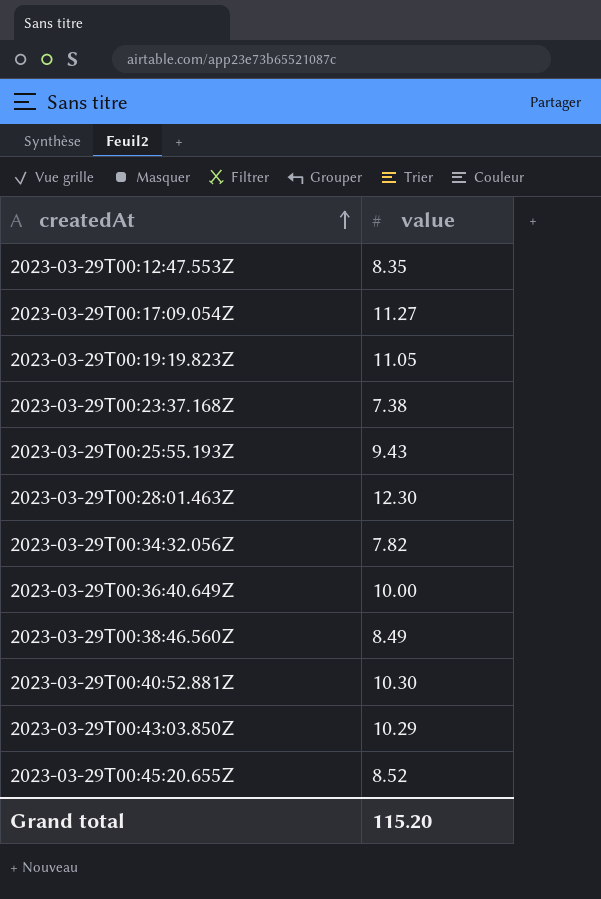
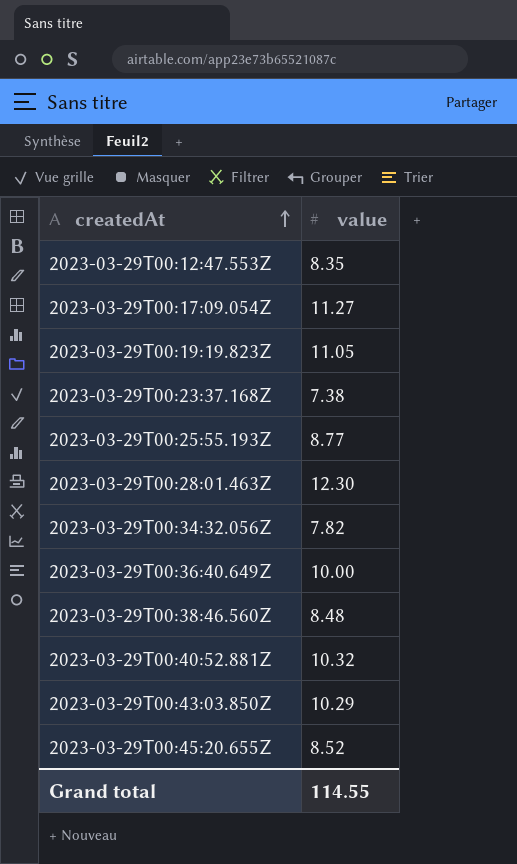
2023-03-29T00:25:55.193Z | value: 9.43 -> 8.77
2023-03-29T00:38:46.560Z | value: 8.49 -> 8.48
2023-03-29T00:40:52.881Z | value: 10.30 -> 10.32
Grand total | value: 115.20 -> 114.55

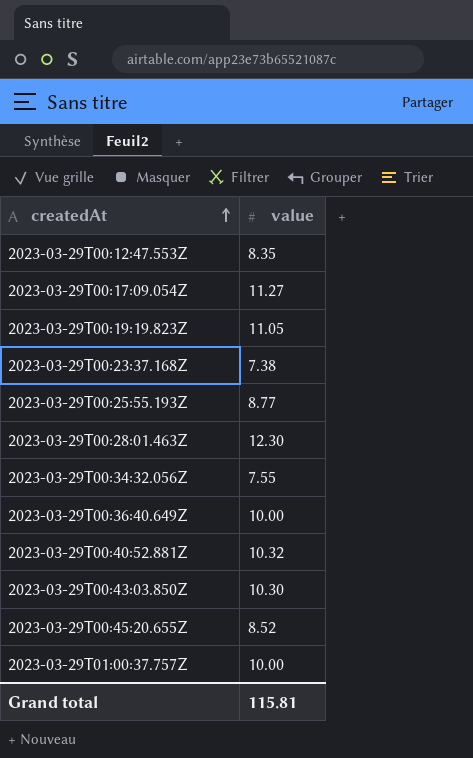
row 2023-03-29T00:38:46.560Z: 8.48 -> none
2023-03-29T00:34:32.056Z | value: 7.82 -> 7.55
2023-03-29T00:43:03.850Z | value: 10.29 -> 10.30
row 2023-03-29T01:00:37.757Z: none -> 10.00
Grand total | value: 114.55 -> 115.81

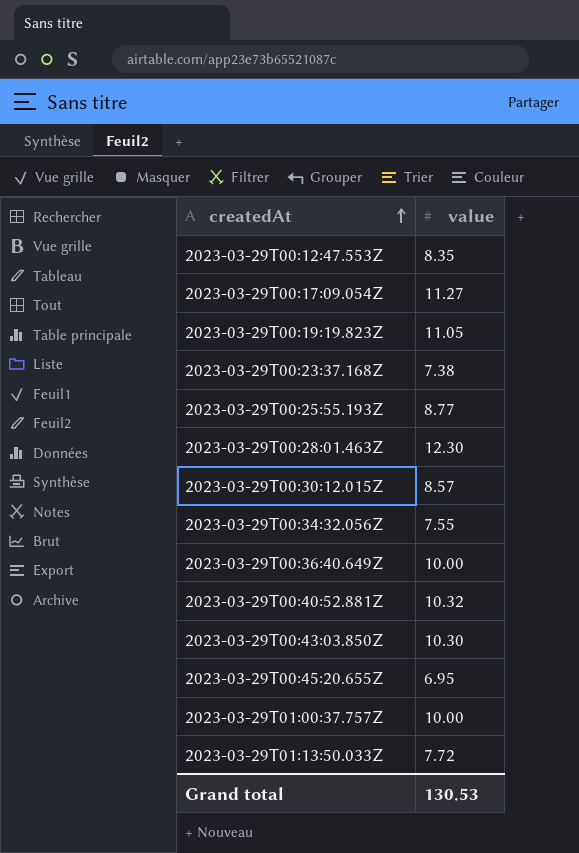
row 2023-03-29T00:30:12.015Z: none -> 8.57
2023-03-29T00:45:20.655Z | value: 8.52 -> 6.95
row 2023-03-29T01:13:50.033Z: none -> 7.72
Grand total | value: 115.81 -> 130.53

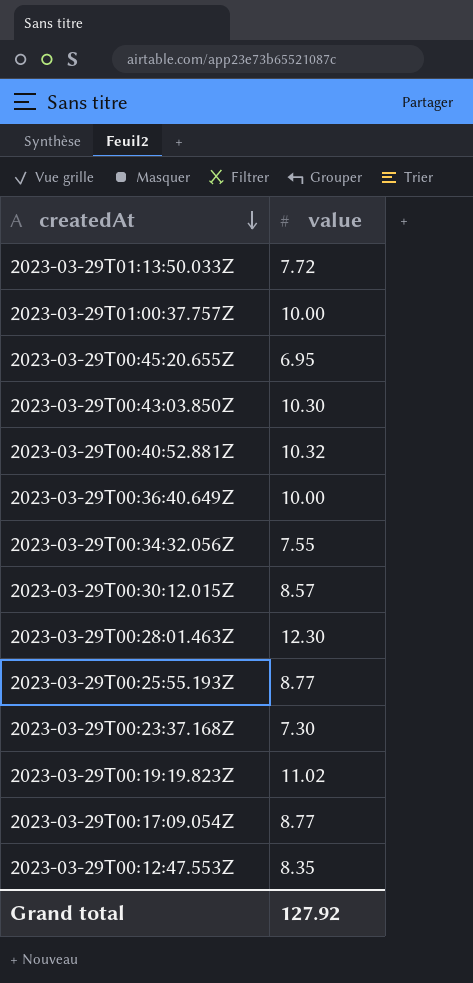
row order: createdAt ascending -> createdAt descending
2023-03-29T00:23:37.168Z | value: 7.38 -> 7.30
2023-03-29T00:19:19.823Z | value: 11.05 -> 11.02
2023-03-29T00:17:09.054Z | value: 11.27 -> 8.77
Grand total | value: 130.53 -> 127.92

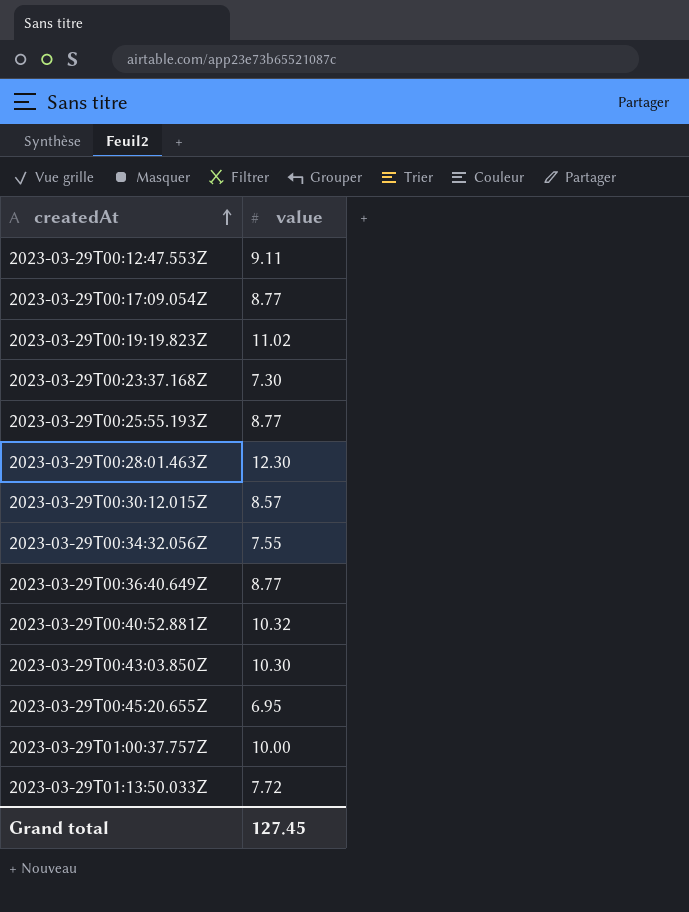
row order: createdAt descending -> createdAt ascending
2023-03-29T00:12:47.553Z | value: 8.35 -> 9.11
2023-03-29T00:36:40.649Z | value: 10.00 -> 8.77
Grand total | value: 127.92 -> 127.45

